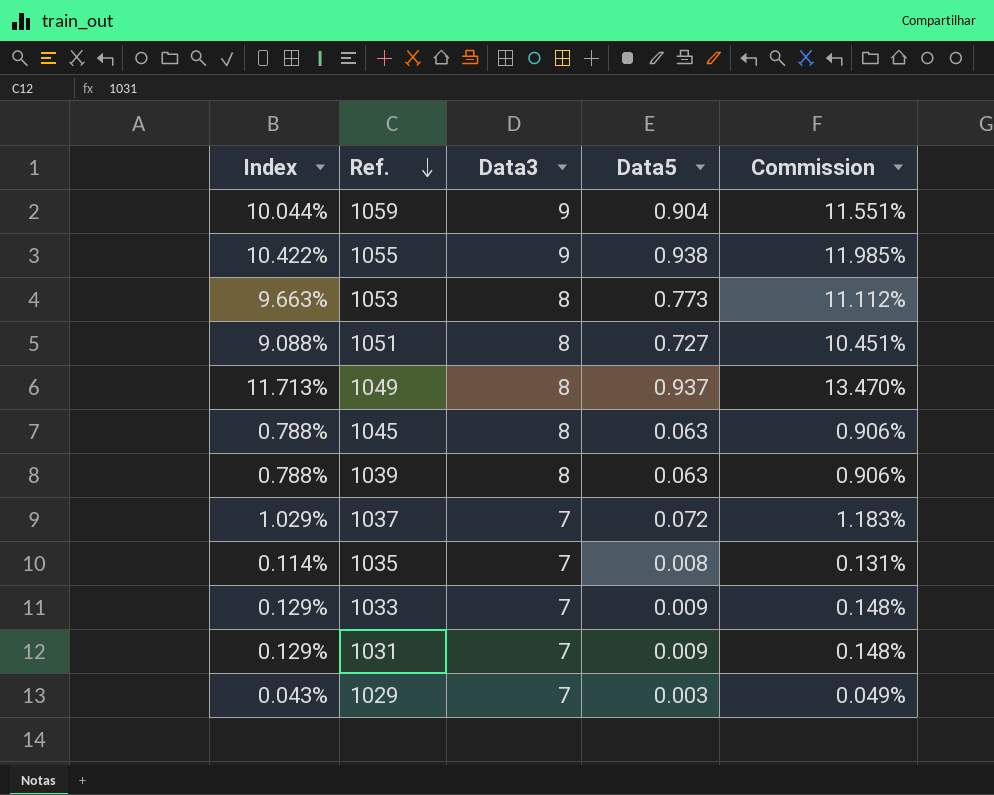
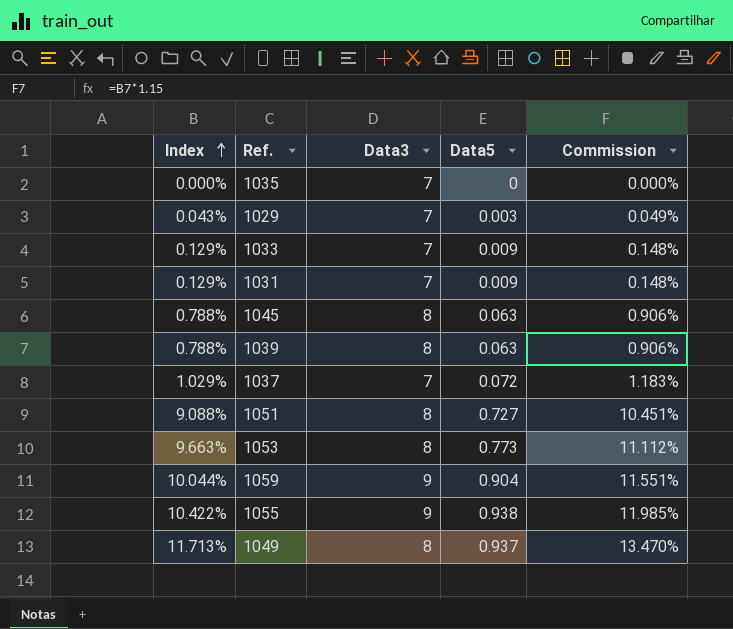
row order: Ref. descending -> Index ascending
1035 | Index: 0.114% -> 0.000%
1035 | Data5: 0.008 -> 0
1035 | Commission: 0.131% -> 0.000%

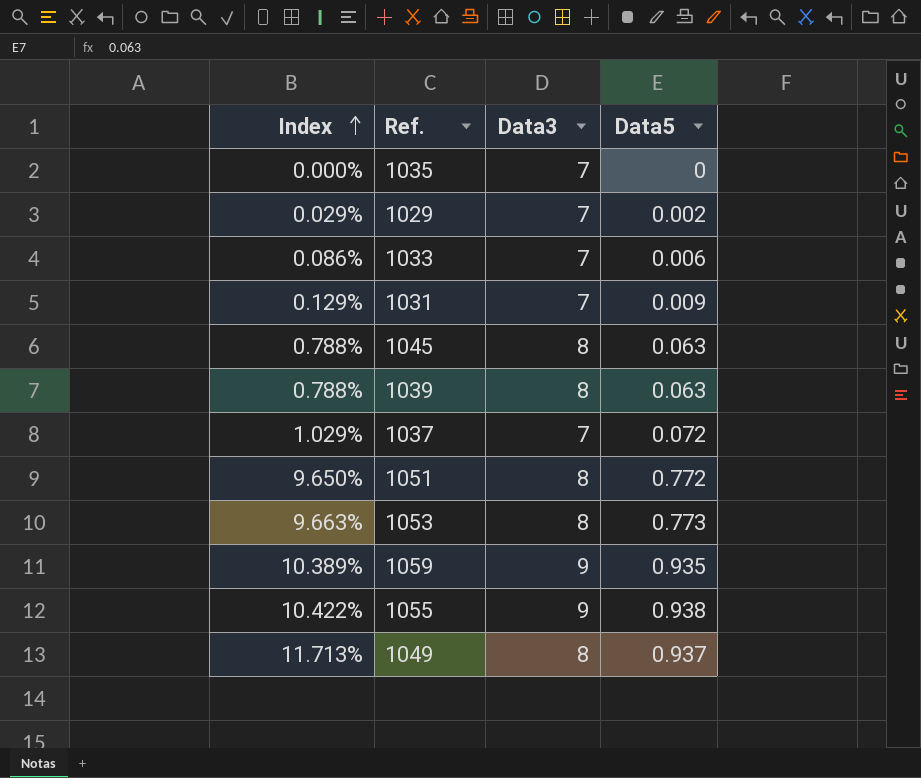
column Commission | formula: [Index] * 1.15 -> none
1029 | Index: 0.043% -> 0.029%
1029 | Data5: 0.003 -> 0.002
1033 | Index: 0.129% -> 0.086%
1033 | Data5: 0.009 -> 0.006
1051 | Index: 9.088% -> 9.650%
1051 | Data5: 0.727 -> 0.772
1059 | Index: 10.044% -> 10.389%
1059 | Data5: 0.904 -> 0.935

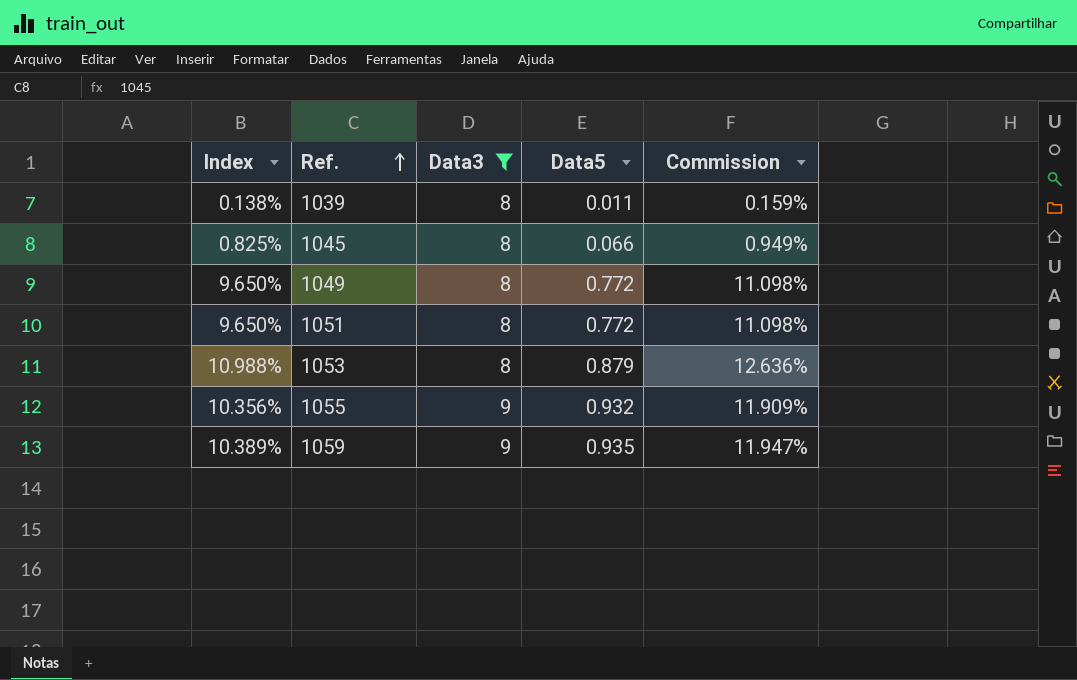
filter: none -> Data3 != 7
row order: Index ascending -> Ref. ascending
column Commission | formula: none -> [Index] * 1.15
1039 | Index: 0.788% -> 0.138%
1039 | Data5: 0.063 -> 0.011
1045 | Index: 0.788% -> 0.825%
1045 | Data5: 0.063 -> 0.066
1049 | Index: 11.713% -> 9.650%
1049 | Data5: 0.937 -> 0.772
1053 | Index: 9.663% -> 10.988%
1053 | Data5: 0.773 -> 0.879
1055 | Index: 10.422% -> 10.356%
1055 | Data5: 0.938 -> 0.932

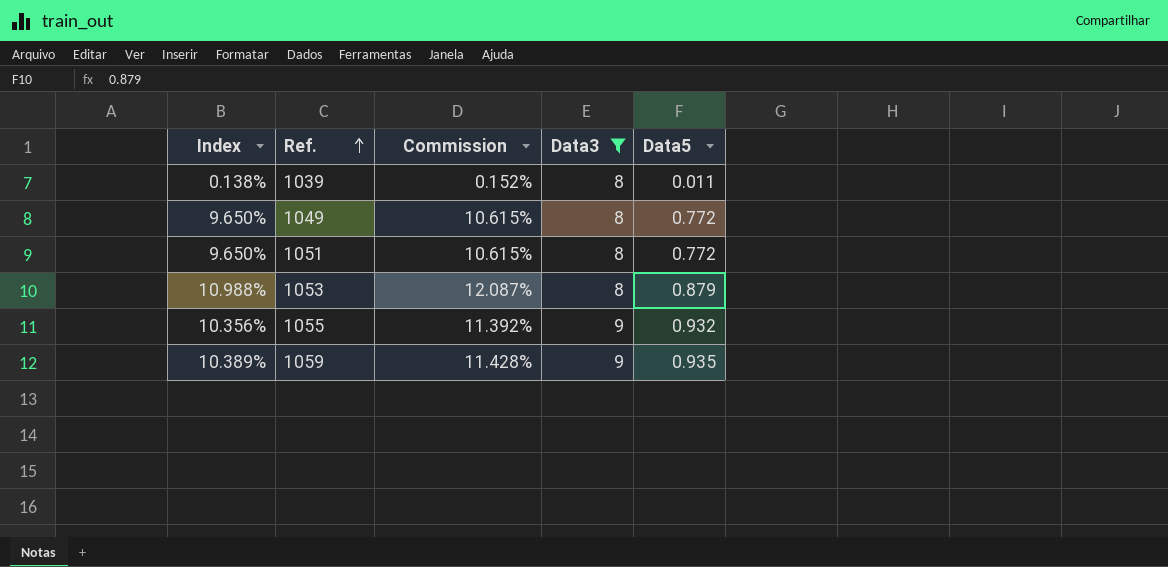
column Commission | formula: [Index] * 1.15 -> [Index] * 1.1
column Commission | position: 5 -> 3
row 1045: 0.825% | 8 | 0.066 | 0.949% -> none

